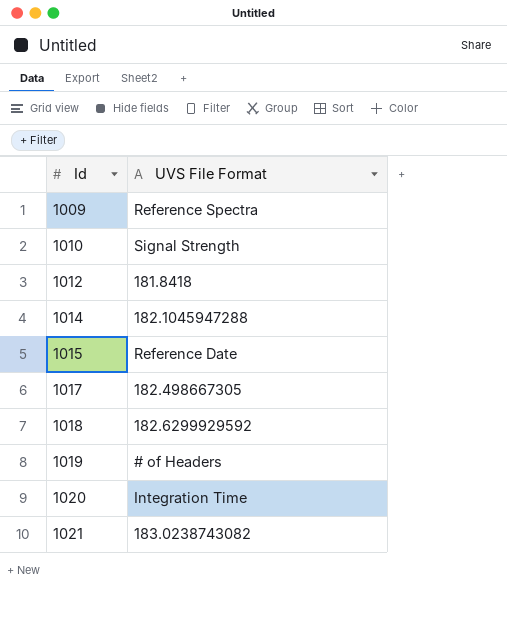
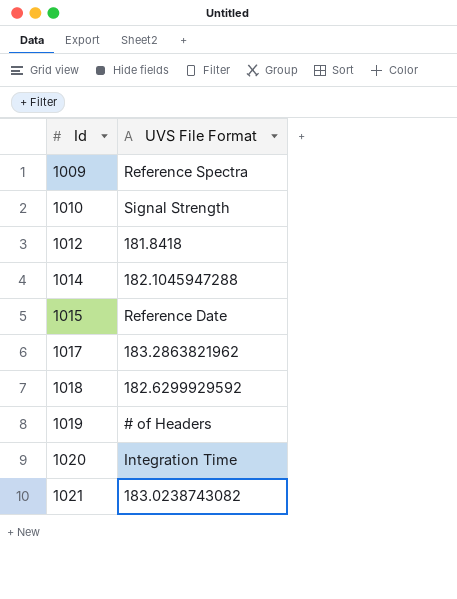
1017 | UVS File Format: 182.498667305 -> 183.2863821962

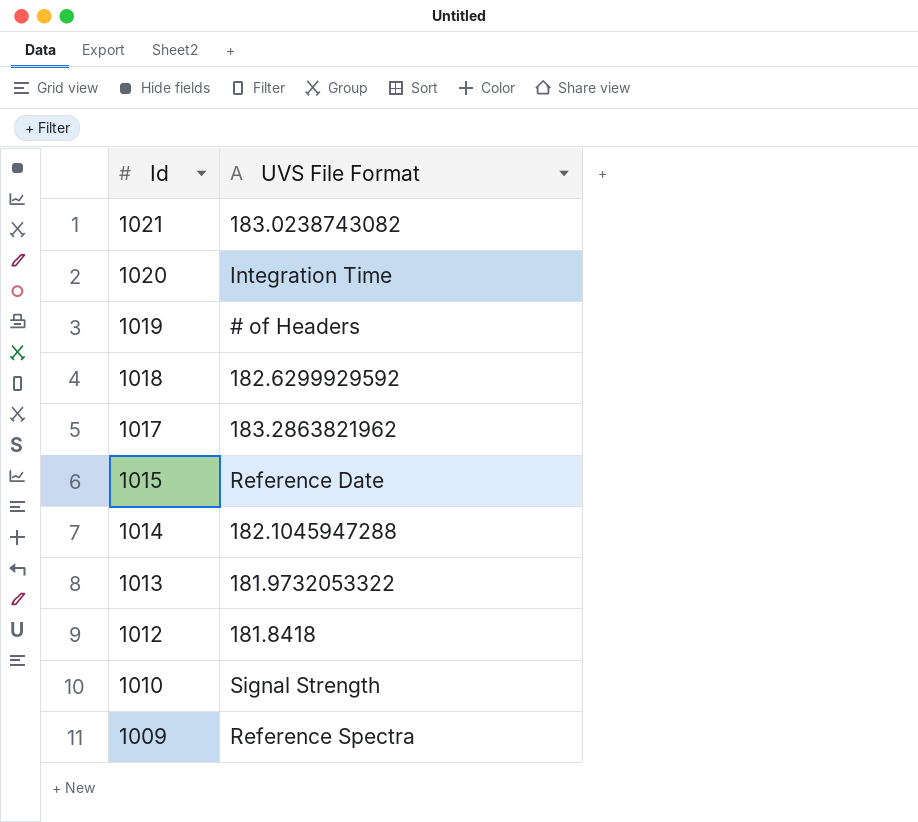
row order: Id ascending -> Id descending
row 1013: none -> 181.9732053322

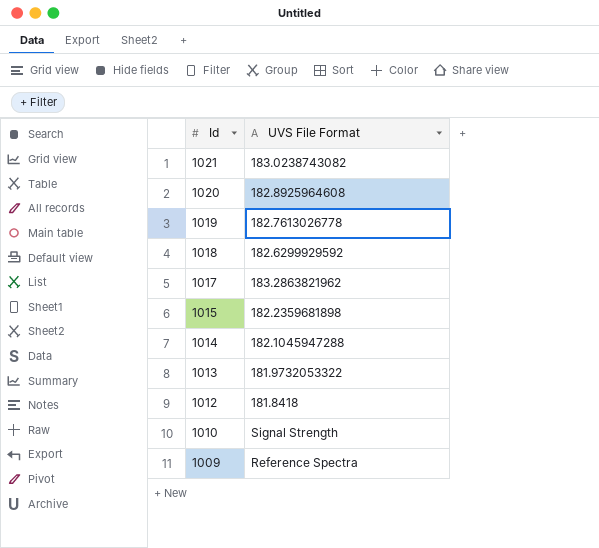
1020 | UVS File Format: Integration Time -> 182.8925964608
1019 | UVS File Format: # of Headers -> 182.7613026778
1015 | UVS File Format: Reference Date -> 182.2359681898

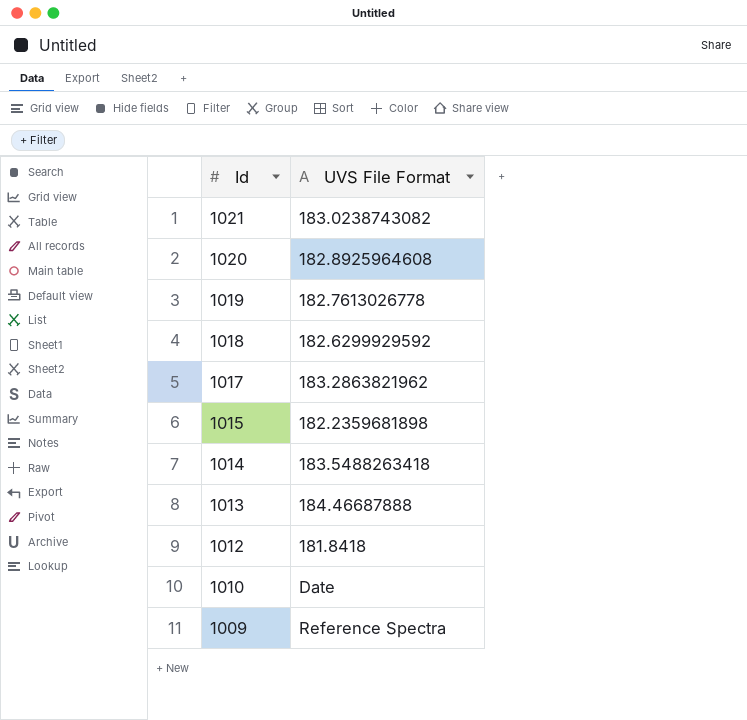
1014 | UVS File Format: 182.1045947288 -> 183.5488263418
1013 | UVS File Format: 181.9732053322 -> 184.46687888
1010 | UVS File Format: Signal Strength -> Date

